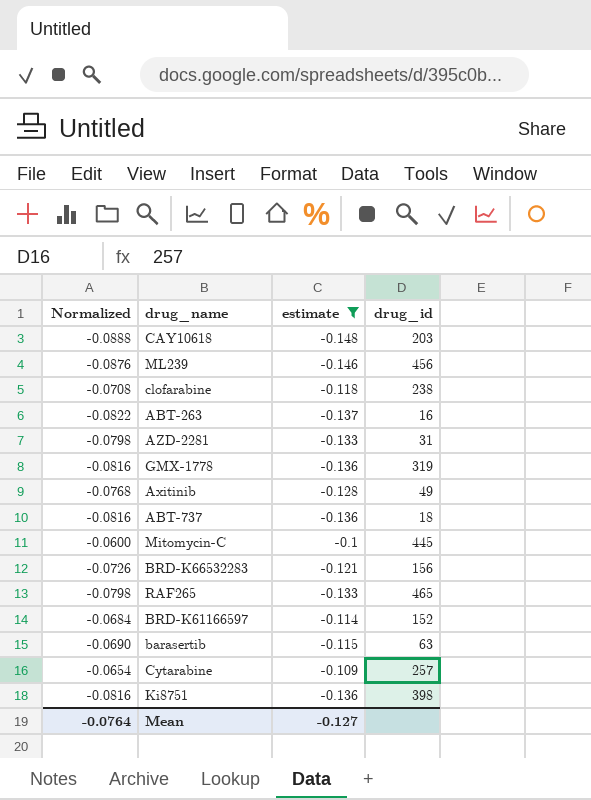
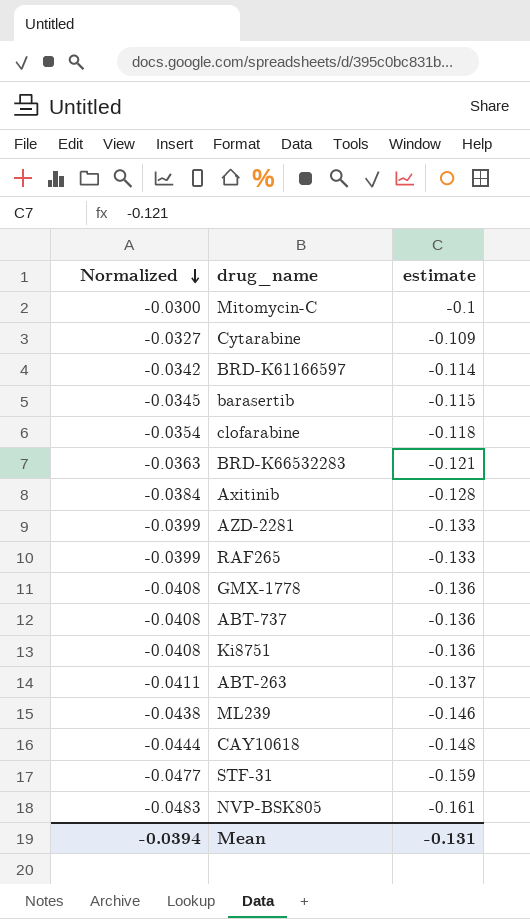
filter: estimate >= -0.148 -> none
row order: none -> Normalized descending
column drug_id | position: 4 -> none
column Normalized | formula: [estimate] * 0.6 -> [estimate] * 0.3
Mean | Normalized: -0.0764 -> -0.0394
Mean | estimate: -0.127 -> -0.131

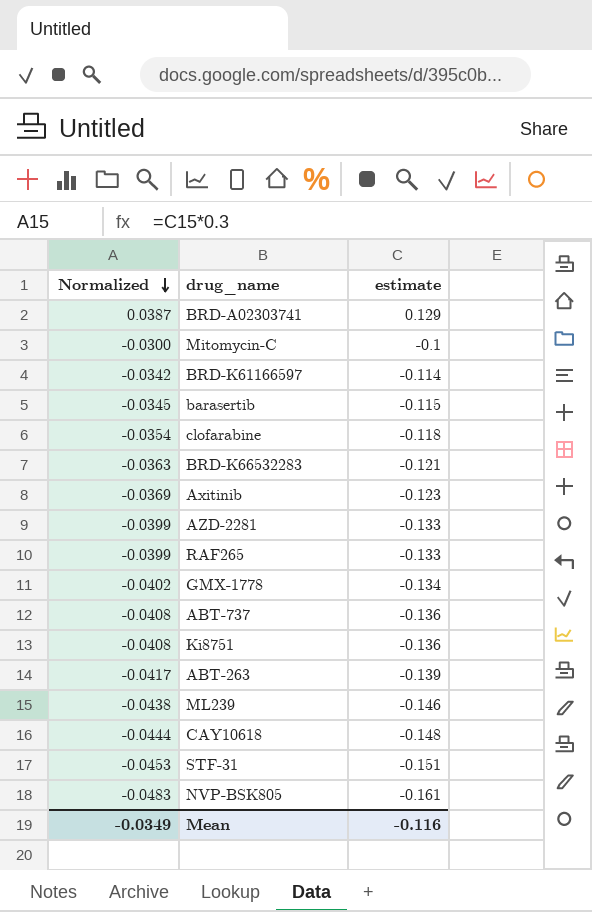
row Cytarabine: -0.0327 | -0.109 -> none
row BRD-A02303741: none -> 0.0387 | 0.129
Axitinib | Normalized: -0.0384 -> -0.0369
Axitinib | estimate: -0.128 -> -0.123
GMX-1778 | Normalized: -0.0408 -> -0.0402
GMX-1778 | estimate: -0.136 -> -0.134
ABT-263 | Normalized: -0.0411 -> -0.0417
ABT-263 | estimate: -0.137 -> -0.139
STF-31 | Normalized: -0.0477 -> -0.0453
STF-31 | estimate: -0.159 -> -0.151
Mean | Normalized: -0.0394 -> -0.0349
Mean | estimate: -0.131 -> -0.116

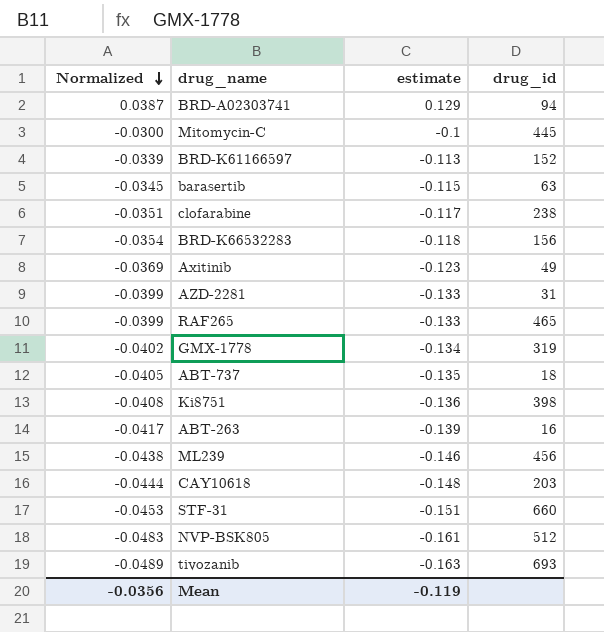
column drug_id | position: none -> 4
BRD-K61166597 | Normalized: -0.0342 -> -0.0339
BRD-K61166597 | estimate: -0.114 -> -0.113
clofarabine | Normalized: -0.0354 -> -0.0351
clofarabine | estimate: -0.118 -> -0.117
BRD-K66532283 | Normalized: -0.0363 -> -0.0354
BRD-K66532283 | estimate: -0.121 -> -0.118
ABT-737 | Normalized: -0.0408 -> -0.0405
ABT-737 | estimate: -0.136 -> -0.135
row tivozanib: none -> -0.0489 | -0.163 | 693
Mean | Normalized: -0.0349 -> -0.0356
Mean | estimate: -0.116 -> -0.119

